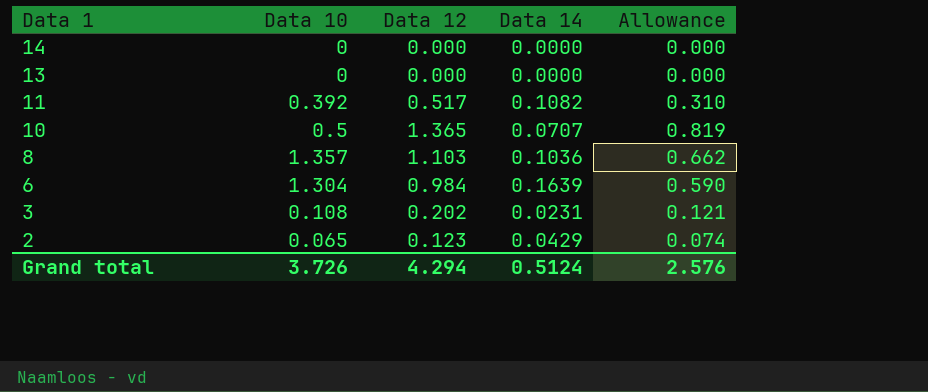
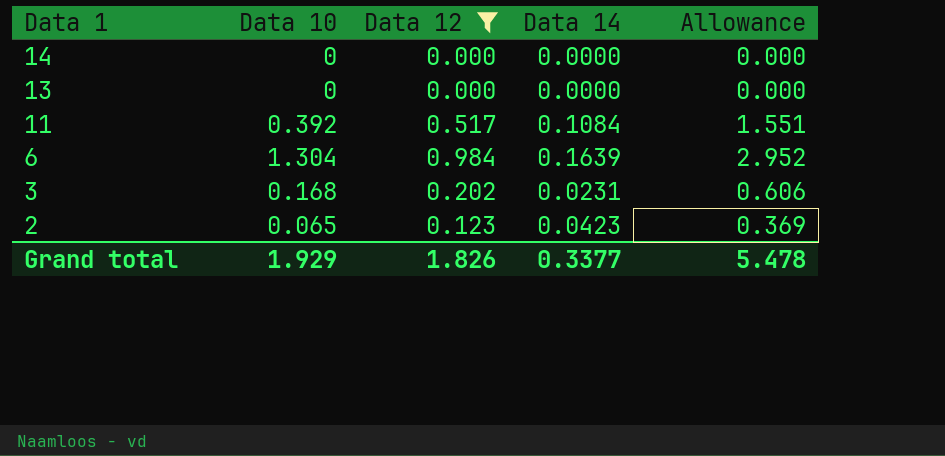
filter: none -> Data 12 <= 0.984
column Allowance | formula: [Data 12] * 0.6 -> [Data 12] * 3
11 | Data 14: 0.1082 -> 0.1084
3 | Data 10: 0.108 -> 0.168
2 | Data 14: 0.0429 -> 0.0423
Grand total | Data 10: 3.726 -> 1.929
Grand total | Data 12: 4.294 -> 1.826
Grand total | Data 14: 0.5124 -> 0.3377
Grand total | Allowance: 2.576 -> 5.478

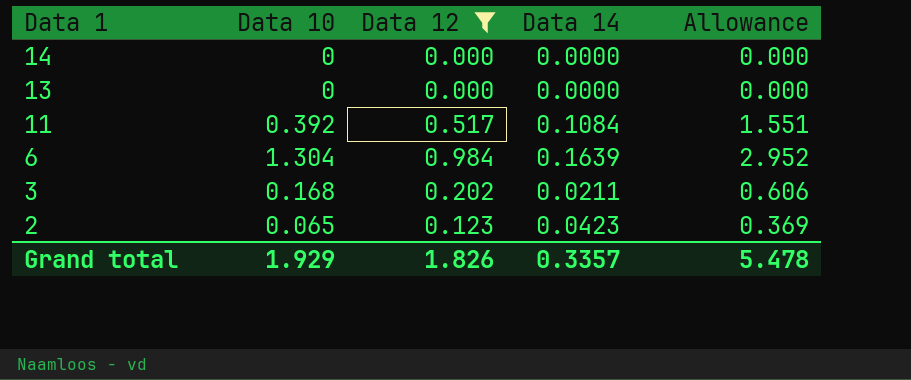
3 | Data 14: 0.0231 -> 0.0211
Grand total | Data 14: 0.3377 -> 0.3357

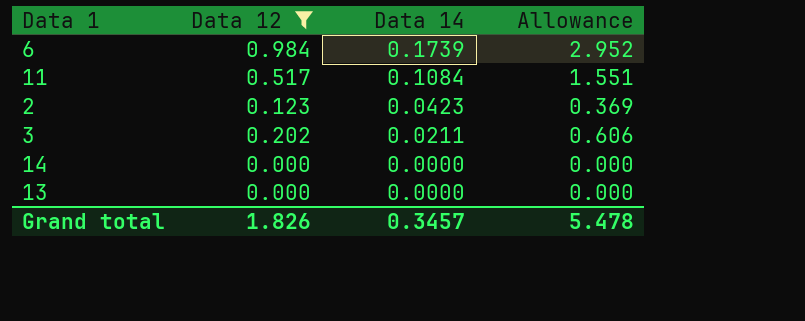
row order: Data 1 descending -> Data 14 descending
column Data 10 | position: 2 -> none
6 | Data 14: 0.1639 -> 0.1739
Grand total | Data 14: 0.3357 -> 0.3457

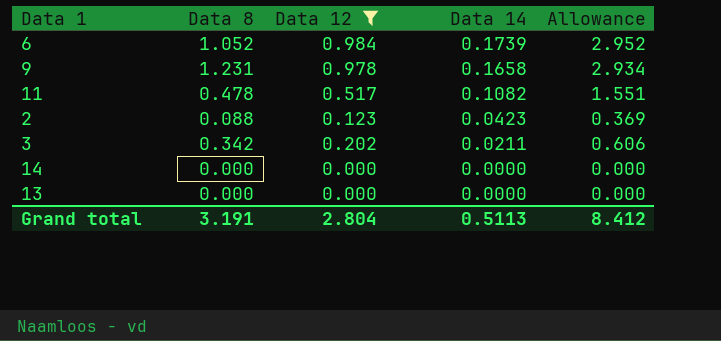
column Data 8 | position: none -> 2
row 9: none -> 1.231 | 0.978 | 0.1658 | 2.934
11 | Data 14: 0.1084 -> 0.1082
Grand total | Data 12: 1.826 -> 2.804
Grand total | Data 14: 0.3457 -> 0.5113
Grand total | Allowance: 5.478 -> 8.412

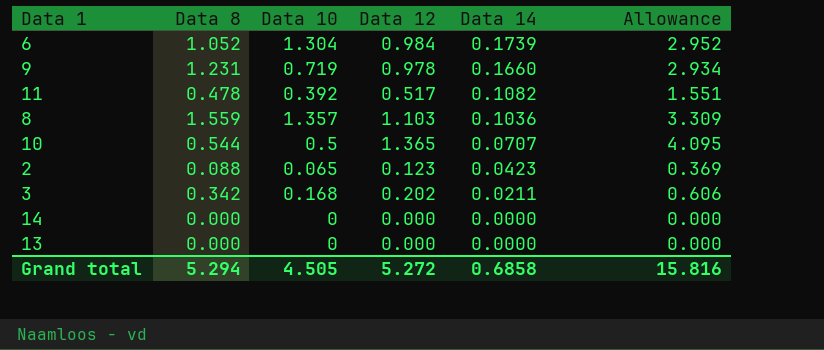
filter: Data 12 <= 0.984 -> none
column Data 10 | position: none -> 3
9 | Data 14: 0.1658 -> 0.1660
Grand total | Data 8: 3.191 -> 5.294
Grand total | Data 12: 2.804 -> 5.272
Grand total | Data 14: 0.5113 -> 0.6858
Grand total | Allowance: 8.412 -> 15.816

